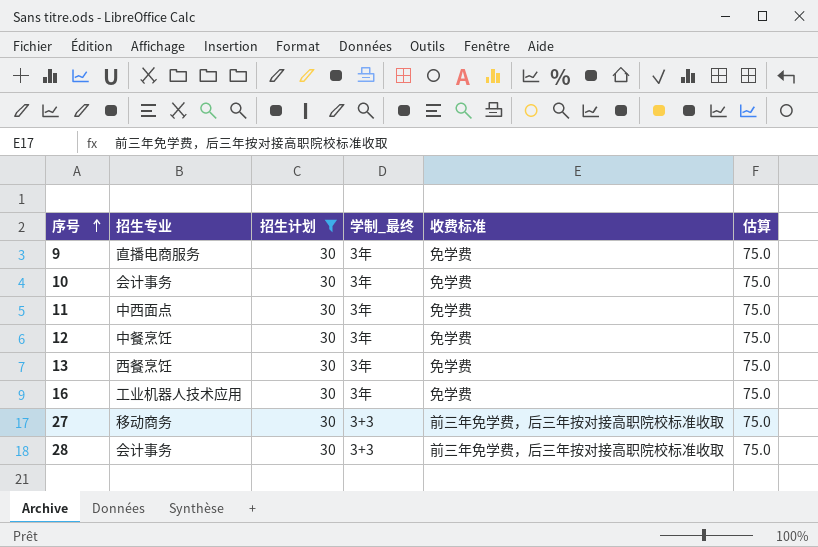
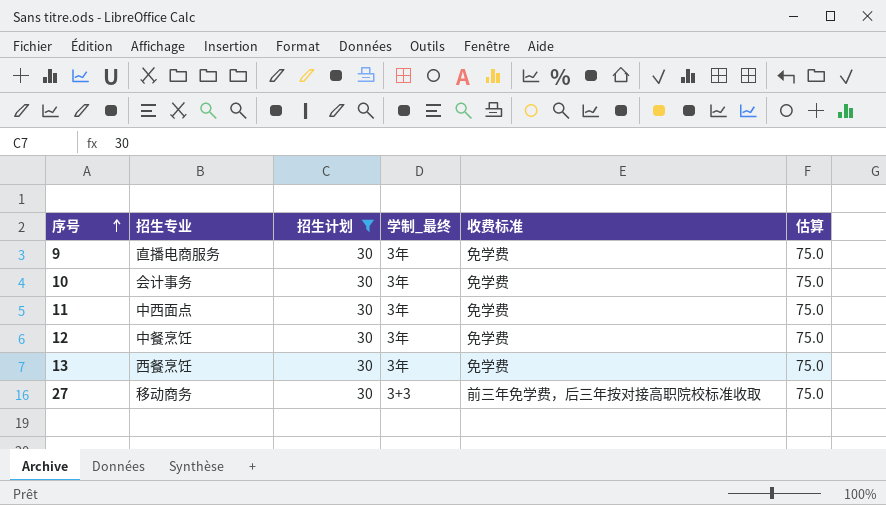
row 16: 工业机器人技术应用 | 30 | 3年 | 免学费 | 75.0 -> none
row 28: 会计事务 | 30 | 3+3 | 前三年免学费，后三年按对接高职院校标准收取 | 75.0 -> none

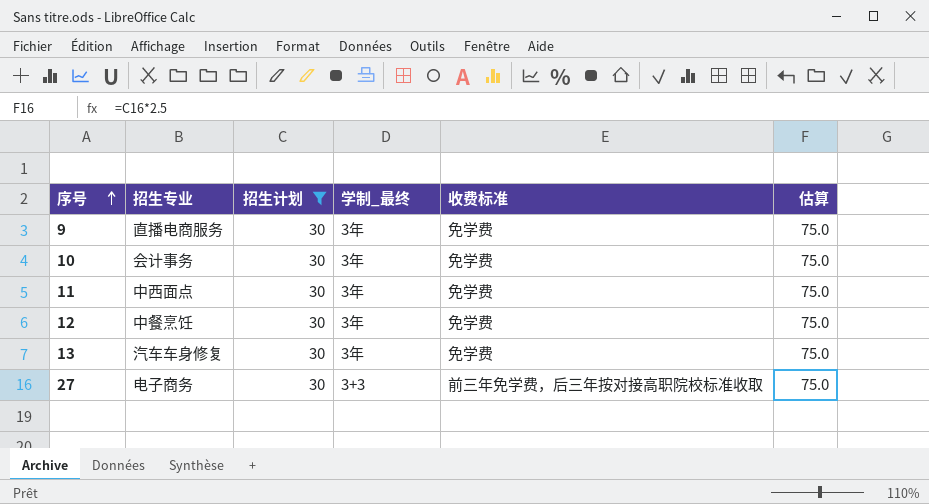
13 | 招生专业: 西餐烹饪 -> 汽车车身修复
27 | 招生专业: 移动商务 -> 电子商务

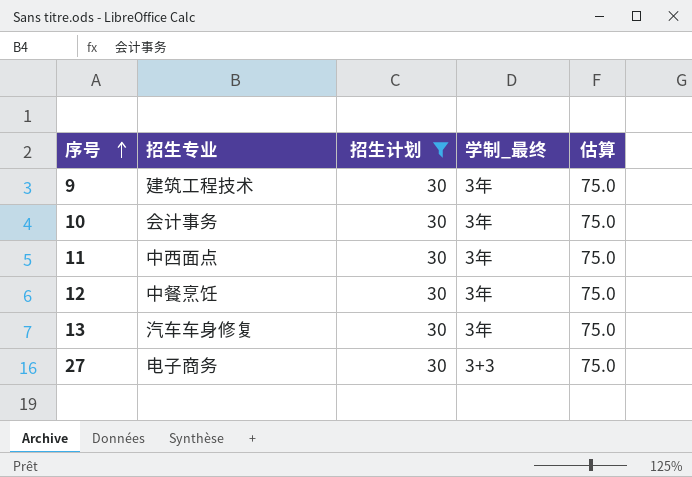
column 收费标准 | position: 5 -> none
9 | 招生专业: 直播电商服务 -> 建筑工程技术

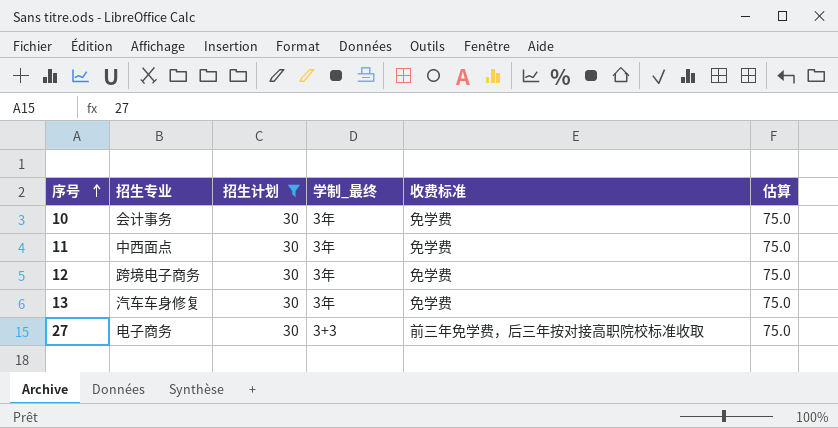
column 收费标准 | position: none -> 5
row 9: 建筑工程技术 | 30 | 3年 | 75.0 -> none
12 | 招生专业: 中餐烹饪 -> 跨境电子商务

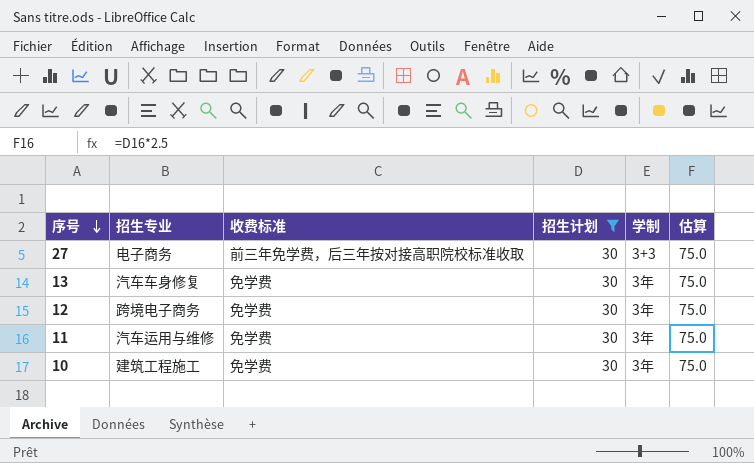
row order: 序号 ascending -> 序号 descending
column 收费标准 | position: 5 -> 3
column name: 学制_最终 -> 学制
11 | 招生专业: 中西面点 -> 汽车运用与维修
10 | 招生专业: 会计事务 -> 建筑工程施工

